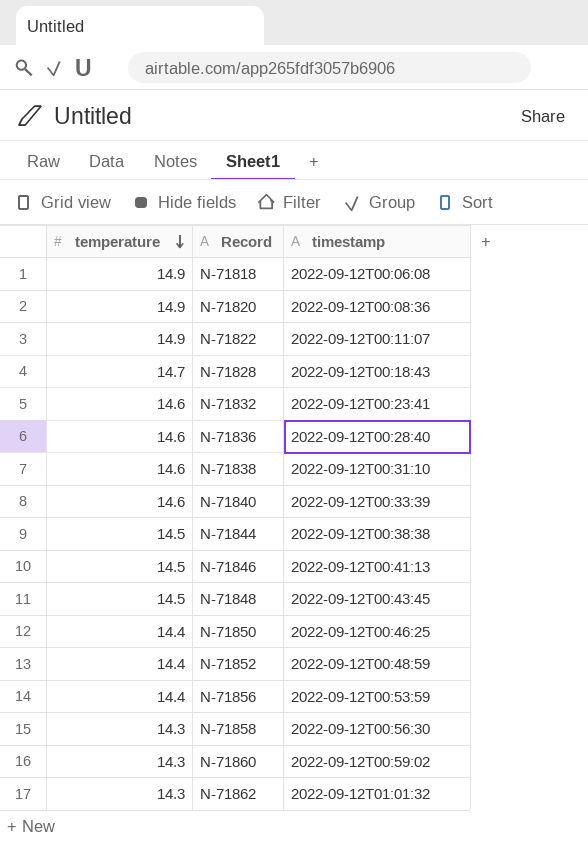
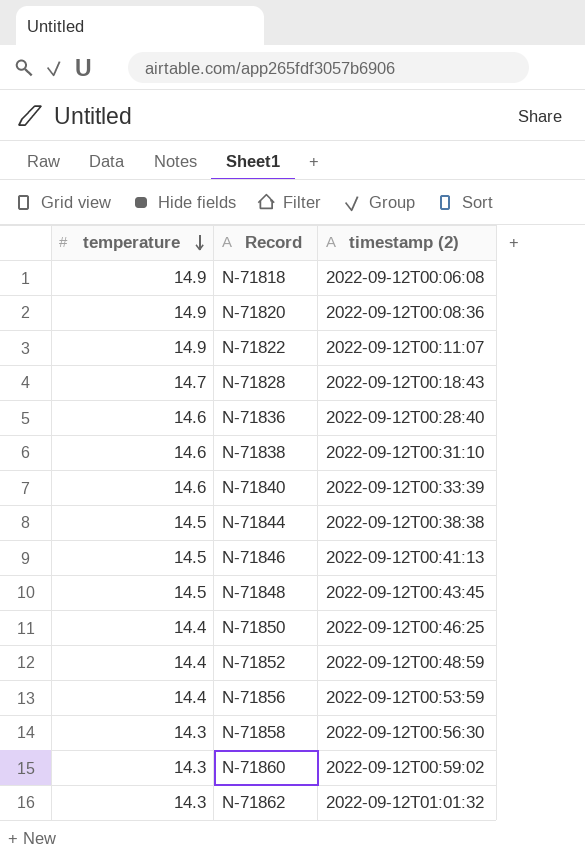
column name: timestamp -> timestamp (2)
row N-71832: 14.6 | 2022-09-12T00:23:41 -> none

